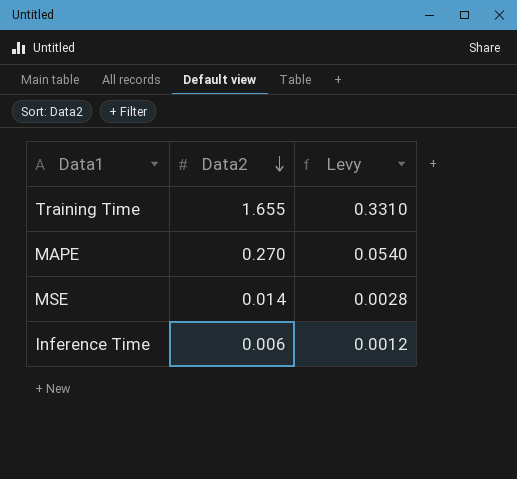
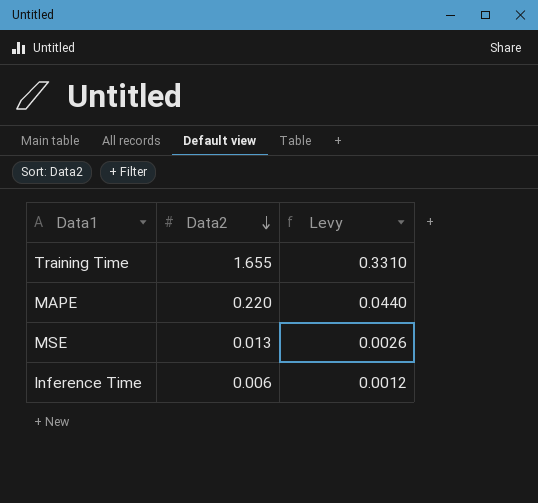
MAPE | Data2: 0.270 -> 0.220
MAPE | Levy: 0.0540 -> 0.0440
MSE | Data2: 0.014 -> 0.013
MSE | Levy: 0.0028 -> 0.0026

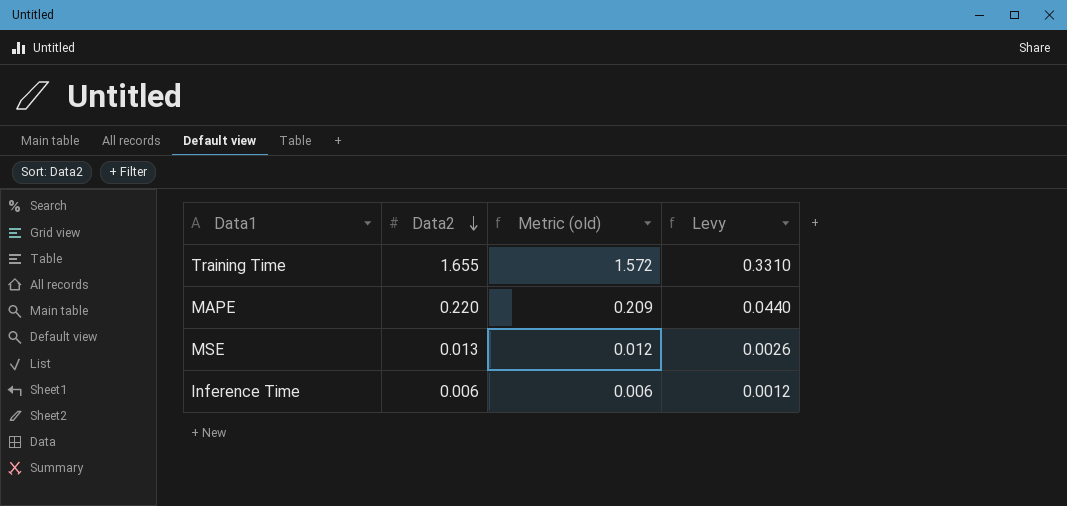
column Metric (old) | formula: none -> [Data2] * 0.95

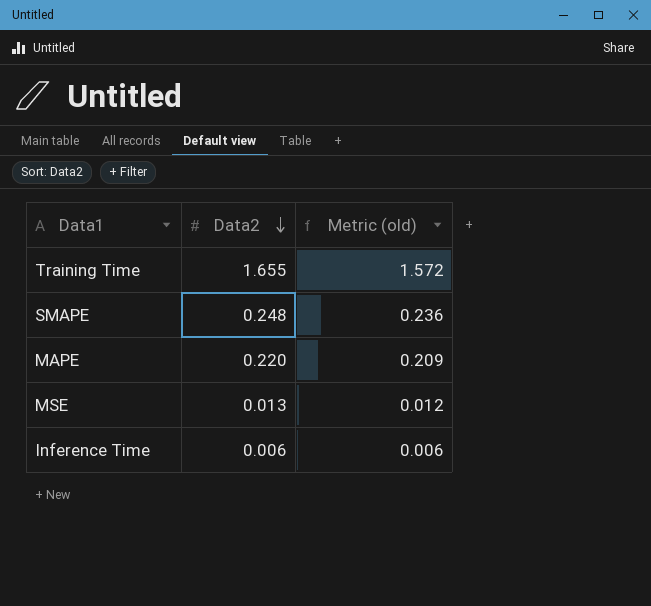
column Levy | formula: [Data2] * 0.2 -> none
row SMAPE: none -> 0.248 | 0.236

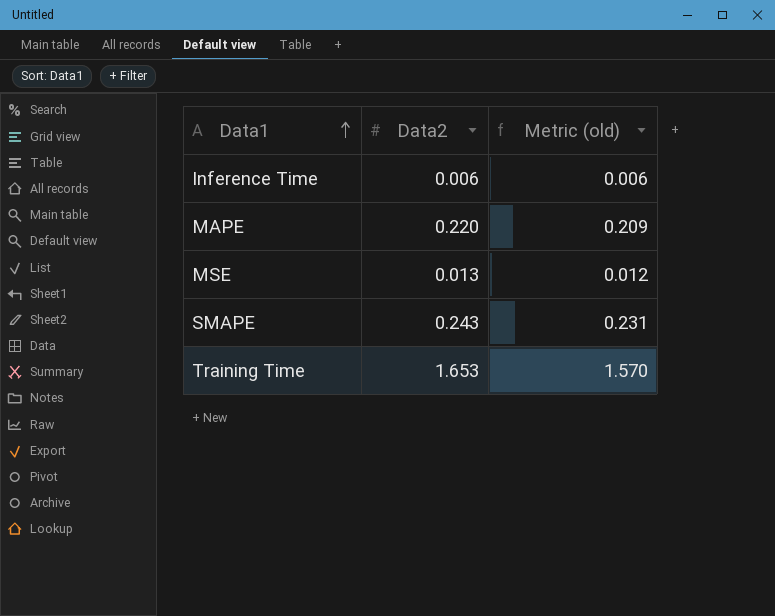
row order: Data2 descending -> Data1 ascending
SMAPE | Data2: 0.248 -> 0.243
SMAPE | Metric (old): 0.236 -> 0.231
Training Time | Data2: 1.655 -> 1.653
Training Time | Metric (old): 1.572 -> 1.570

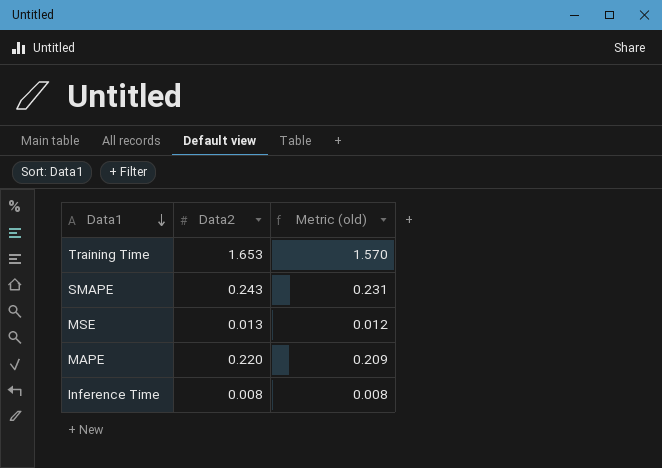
row order: Data1 ascending -> Data1 descending
Inference Time | Data2: 0.006 -> 0.008
Inference Time | Metric (old): 0.006 -> 0.008

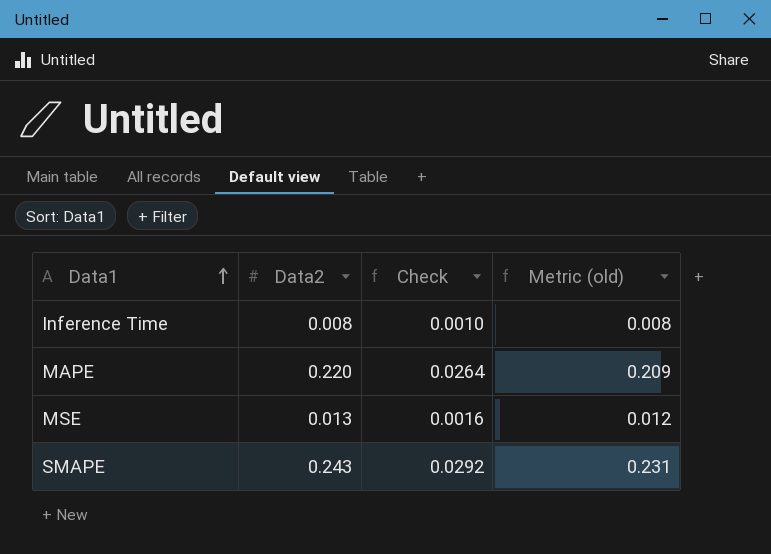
row order: Data1 descending -> Data1 ascending
column Check | formula: none -> [Data2] * 0.12
row Training Time: 1.653 | 1.570 -> none

